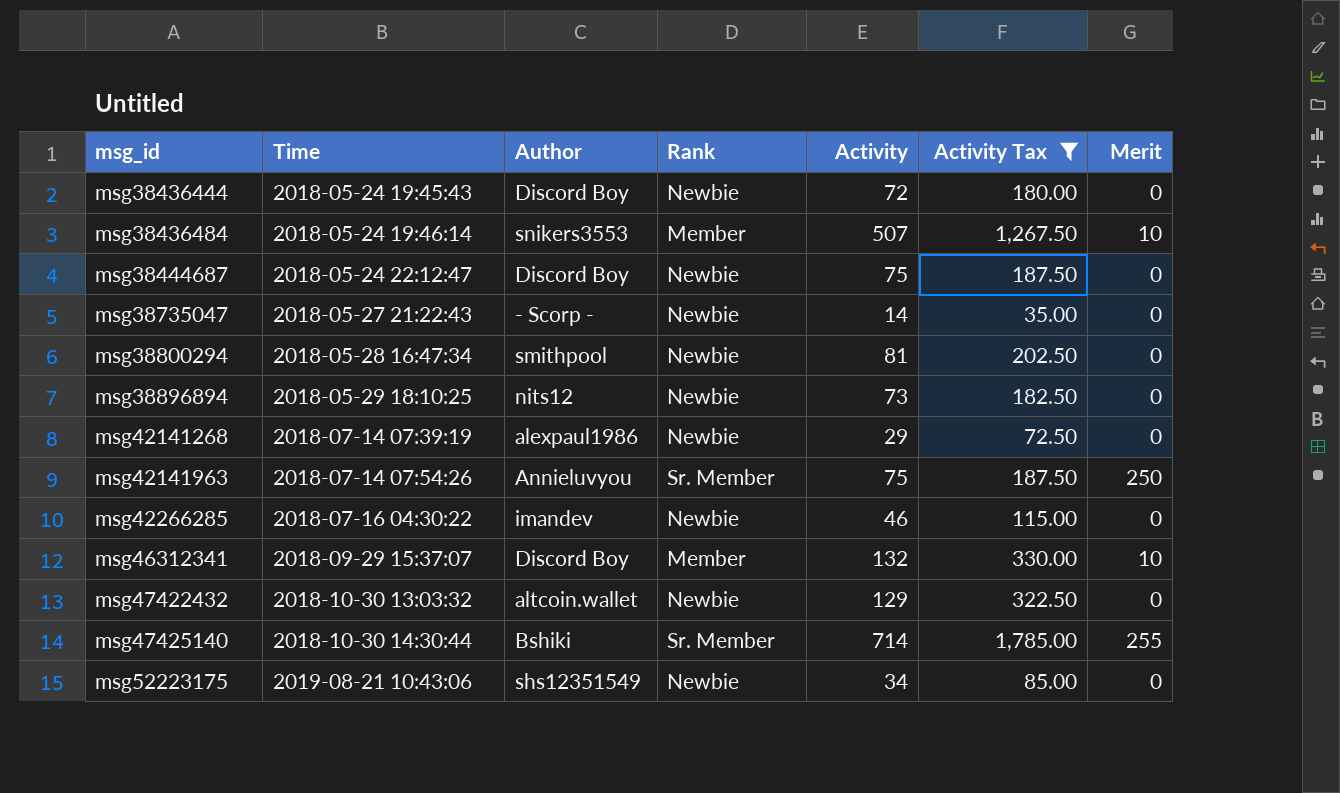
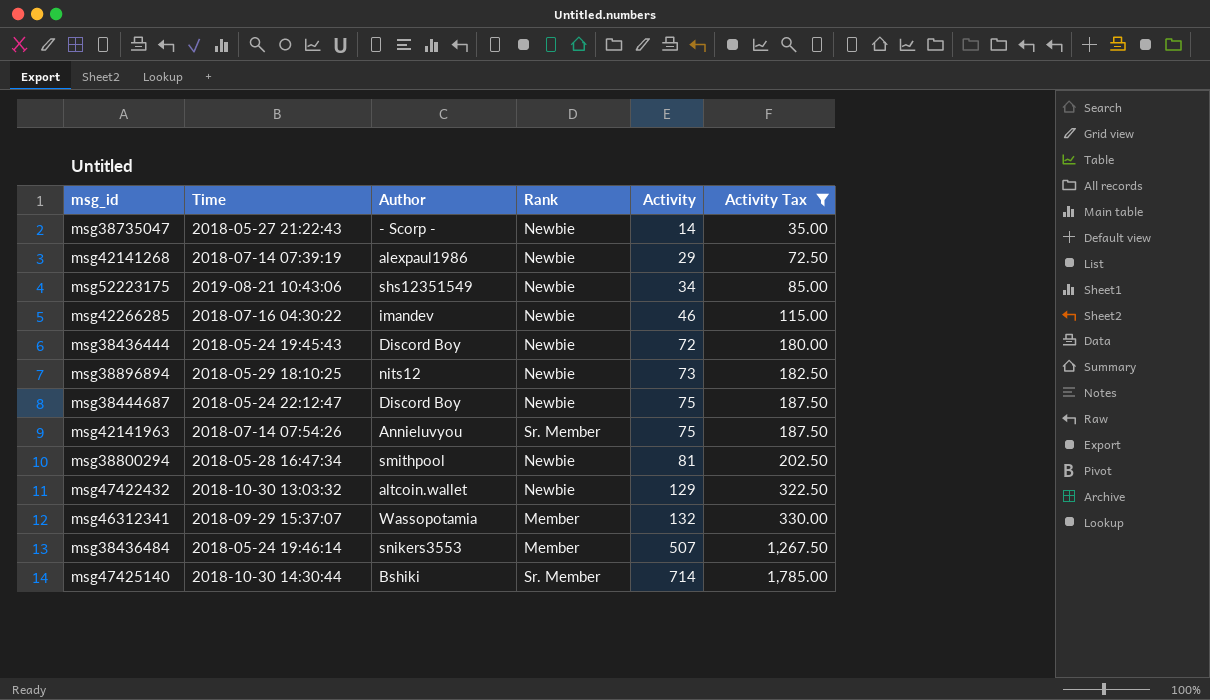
row order: msg_id ascending -> Activity ascending
column Merit | position: 7 -> none
msg46312341 | Author: Discord Boy -> Wassopotamia

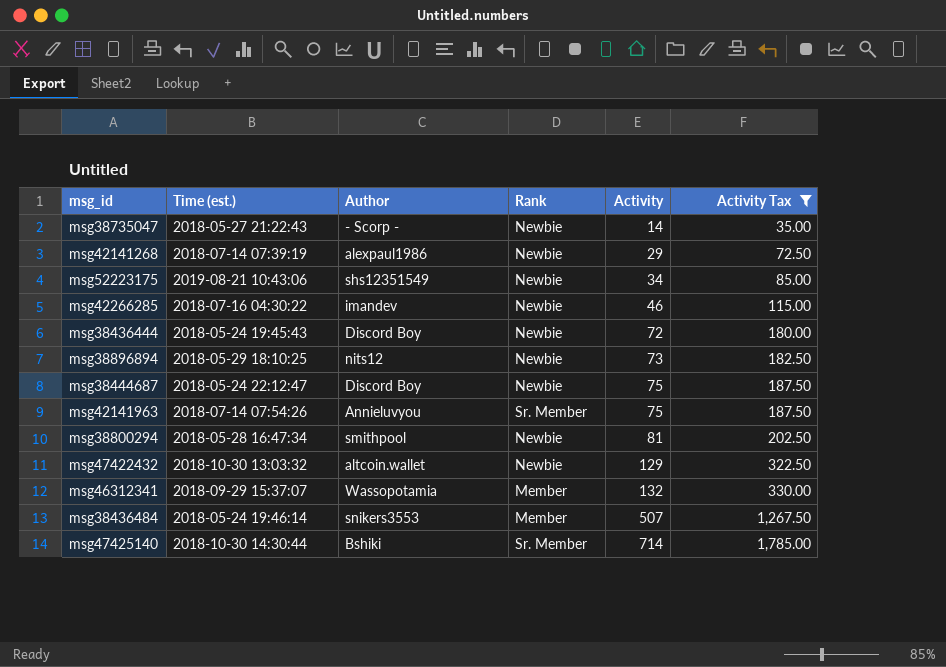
column name: Time -> Time (est.)

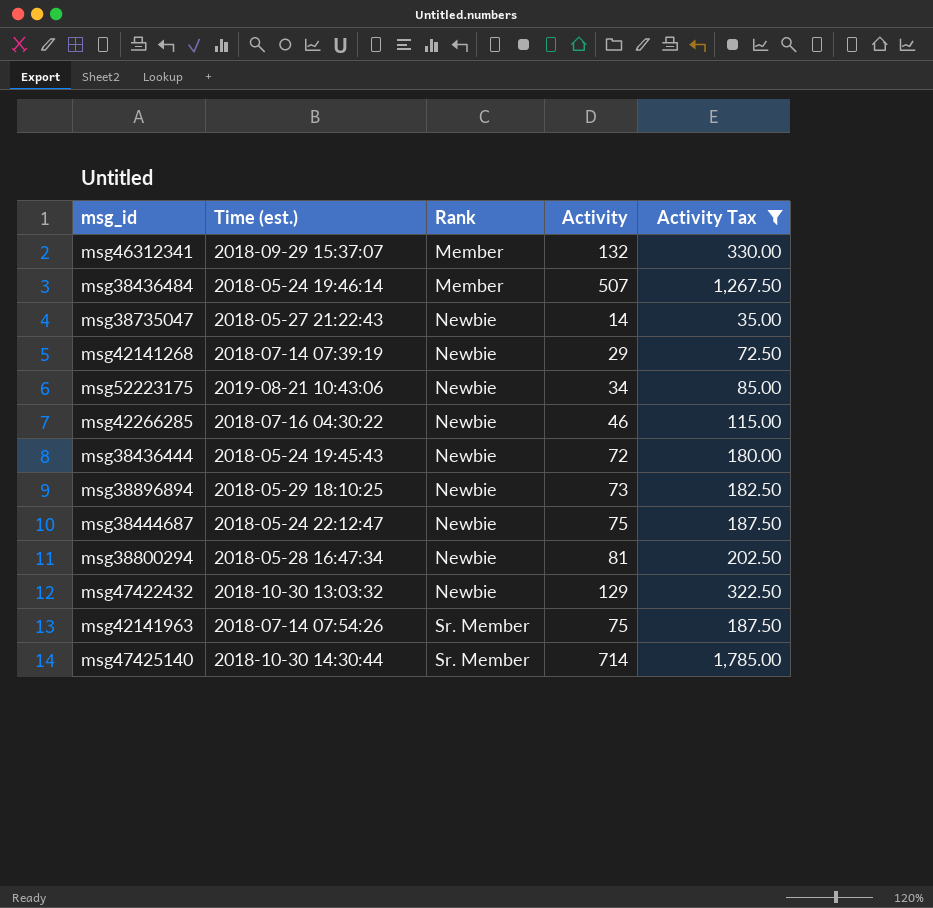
row order: Activity ascending -> Rank ascending
column Author | position: 3 -> none

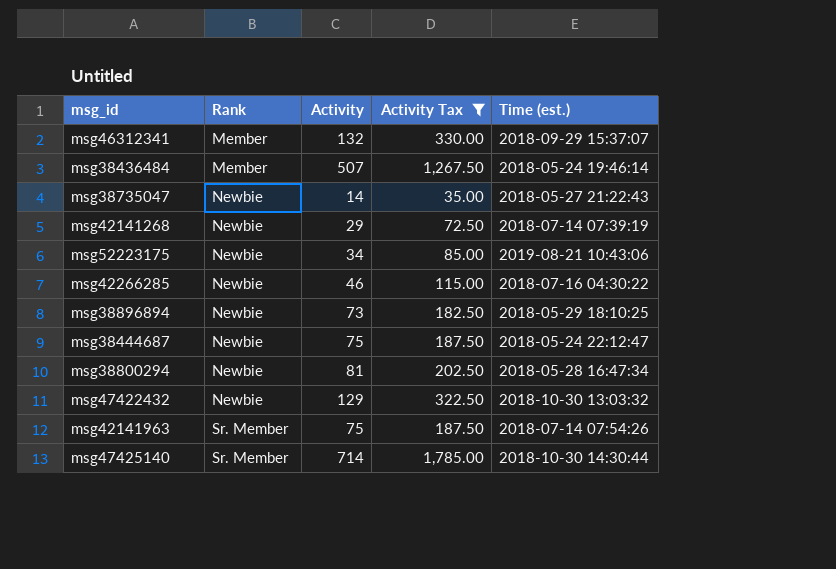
column Time (est.) | position: 2 -> 5
row msg38436444: 2018-05-24 19:45:43 | Newbie | 72 | 180.00 -> none

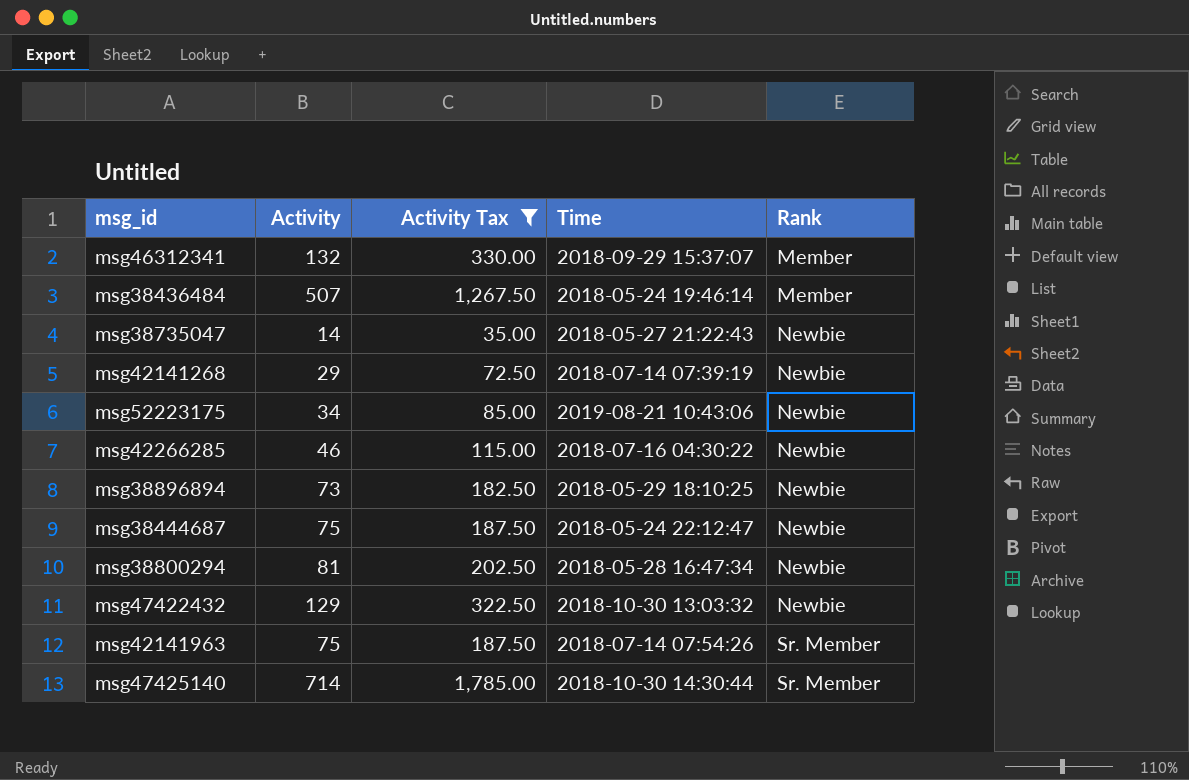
column name: Time (est.) -> Time
column Rank | position: 2 -> 5

